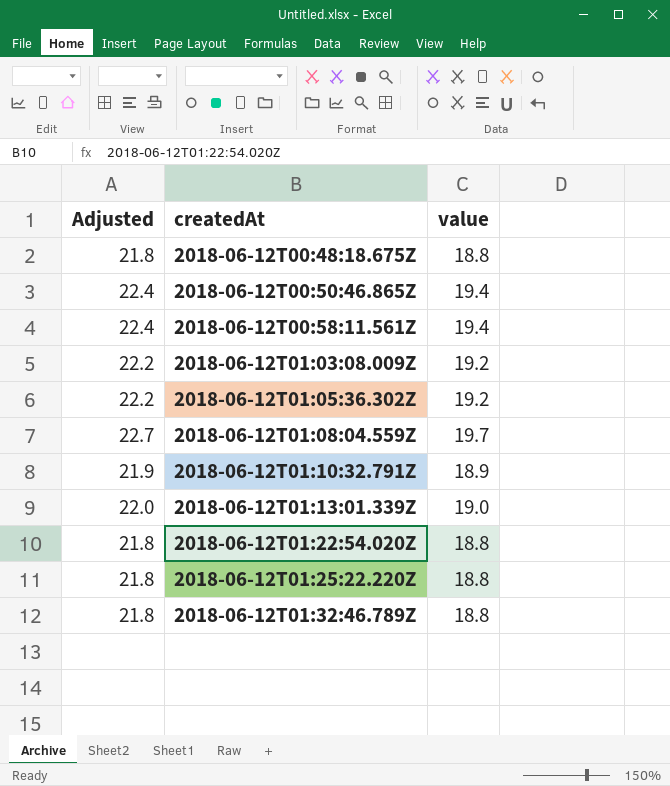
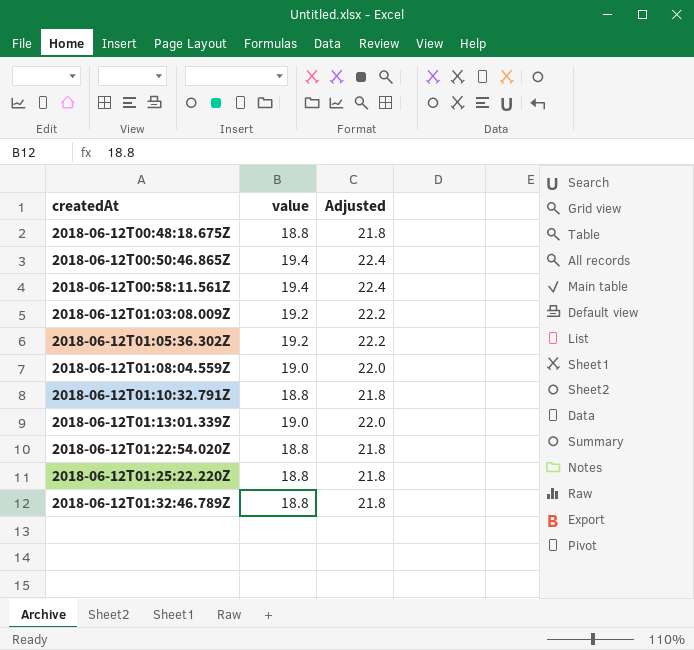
column Adjusted | position: 1 -> 3
2018-06-12T01:08:04.559Z | value: 19.7 -> 19.0
2018-06-12T01:08:04.559Z | Adjusted: 22.7 -> 22.0
2018-06-12T01:10:32.791Z | value: 18.9 -> 18.8
2018-06-12T01:10:32.791Z | Adjusted: 21.9 -> 21.8

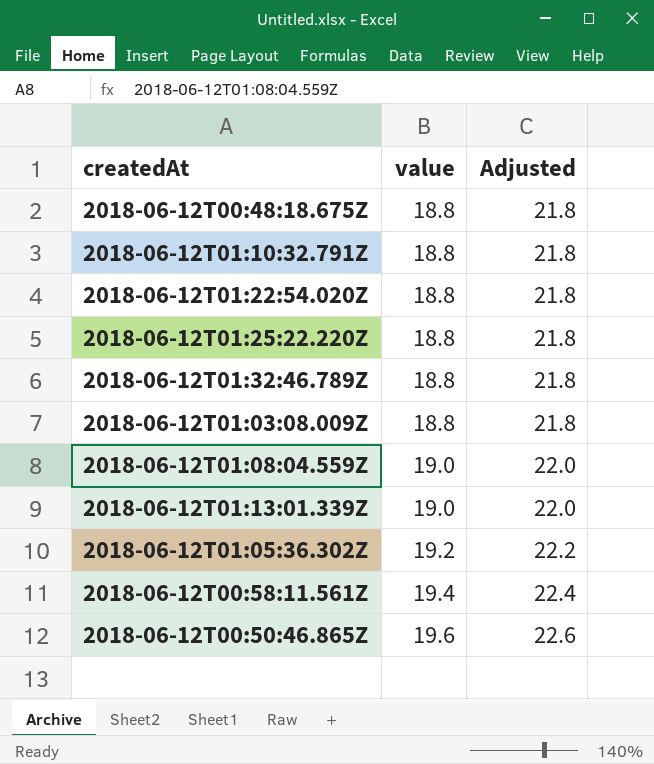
row order: createdAt ascending -> value ascending
2018-06-12T01:03:08.009Z | value: 19.2 -> 18.8
2018-06-12T01:03:08.009Z | Adjusted: 22.2 -> 21.8
2018-06-12T00:50:46.865Z | value: 19.4 -> 19.6
2018-06-12T00:50:46.865Z | Adjusted: 22.4 -> 22.6

